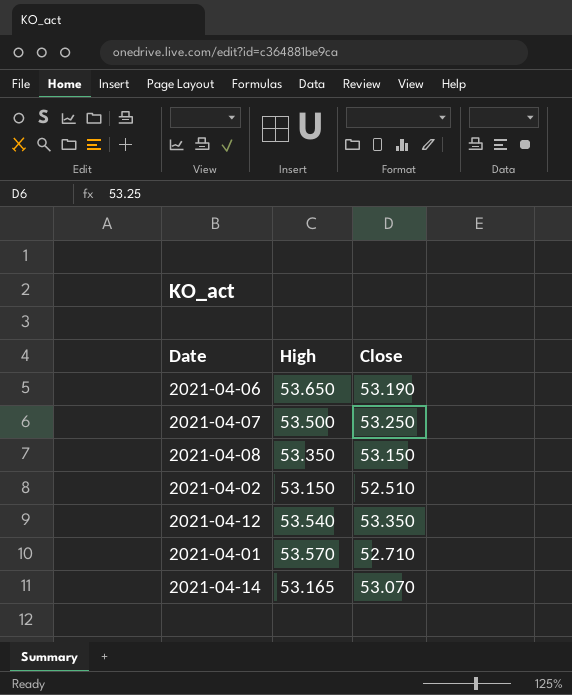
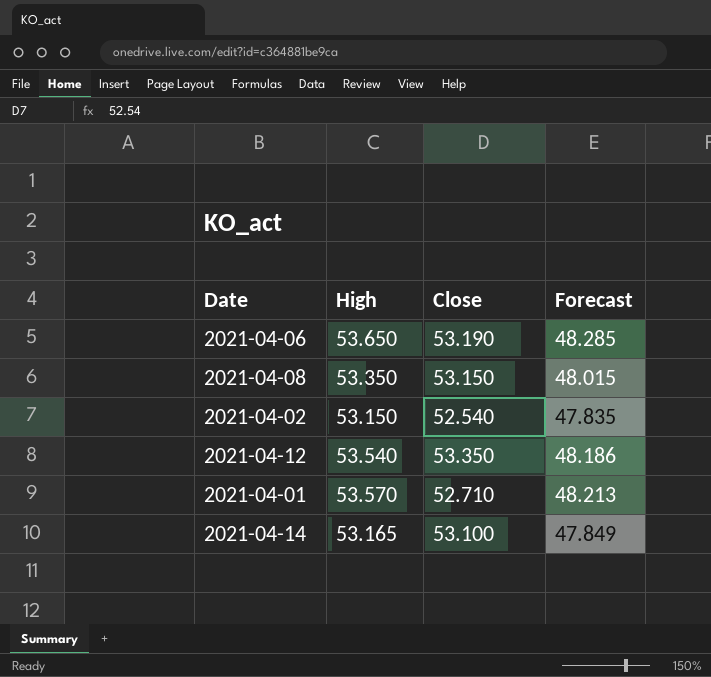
column Forecast | formula: none -> [High] * 0.9
row 2021-04-07: 53.500 | 53.250 -> none
2021-04-02 | Close: 52.510 -> 52.540
2021-04-14 | Close: 53.070 -> 53.100

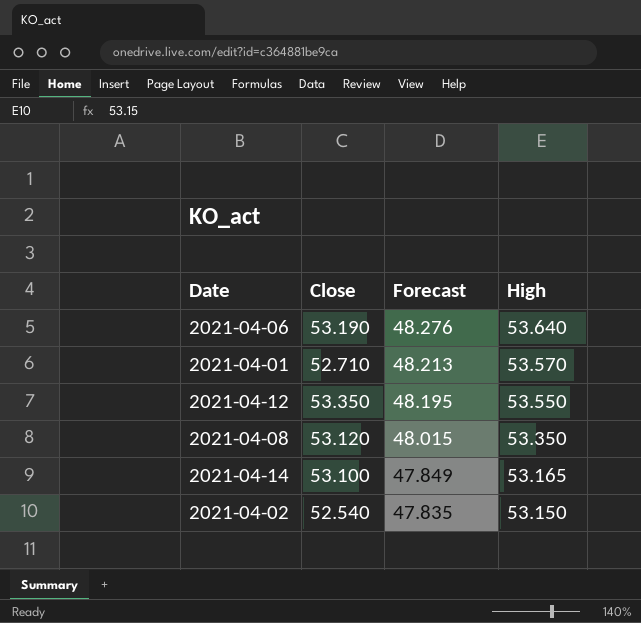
row order: none -> Forecast descending
column High | position: 2 -> 4
2021-04-06 | Forecast: 48.285 -> 48.276
2021-04-06 | High: 53.650 -> 53.640
2021-04-12 | Forecast: 48.186 -> 48.195
2021-04-12 | High: 53.540 -> 53.550
2021-04-08 | Close: 53.150 -> 53.120

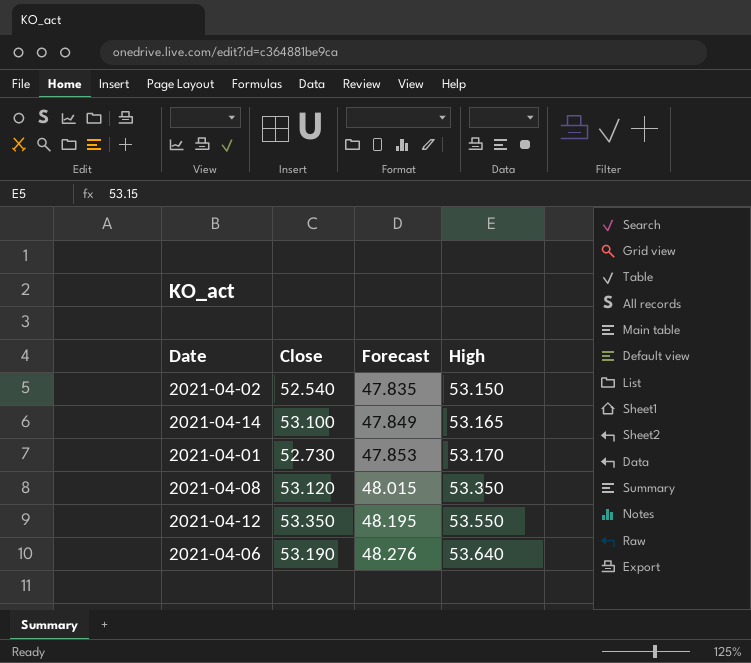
row order: Forecast descending -> Forecast ascending
2021-04-01 | Close: 52.710 -> 52.730
2021-04-01 | Forecast: 48.213 -> 47.853
2021-04-01 | High: 53.570 -> 53.170

